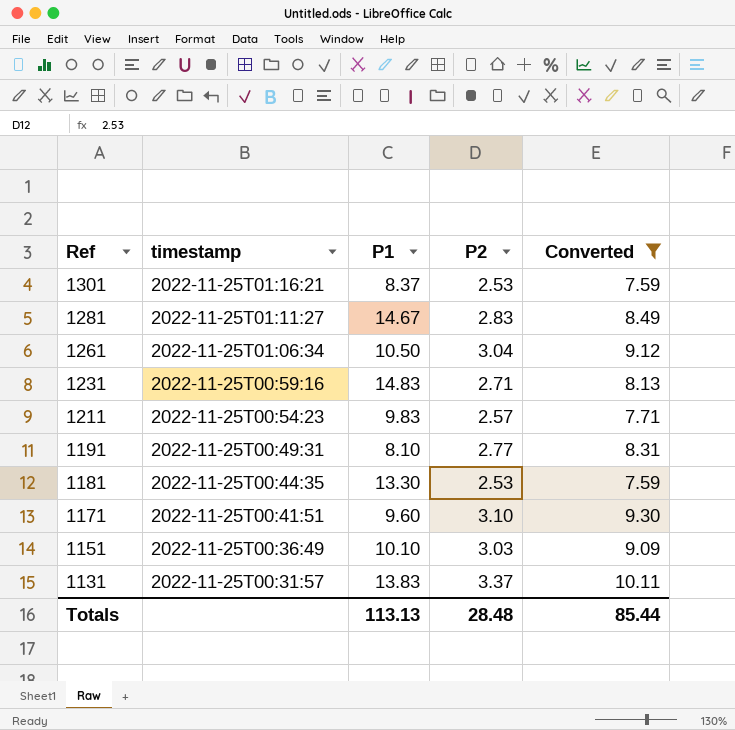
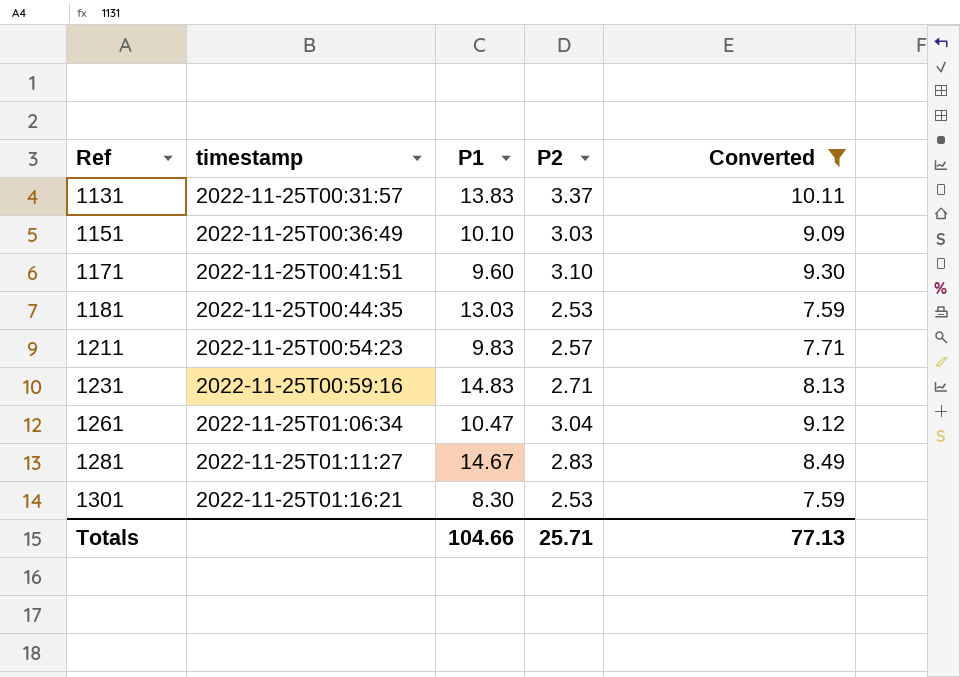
row order: Ref descending -> Ref ascending
row 1191: 2022-11-25T00:49:31 | 8.10 | 2.77 | 8.31 -> none
1181 | P1: 13.30 -> 13.03
1261 | P1: 10.50 -> 10.47
1301 | P1: 8.37 -> 8.30
Totals | P1: 113.13 -> 104.66
Totals | P2: 28.48 -> 25.71
Totals | Converted: 85.44 -> 77.13

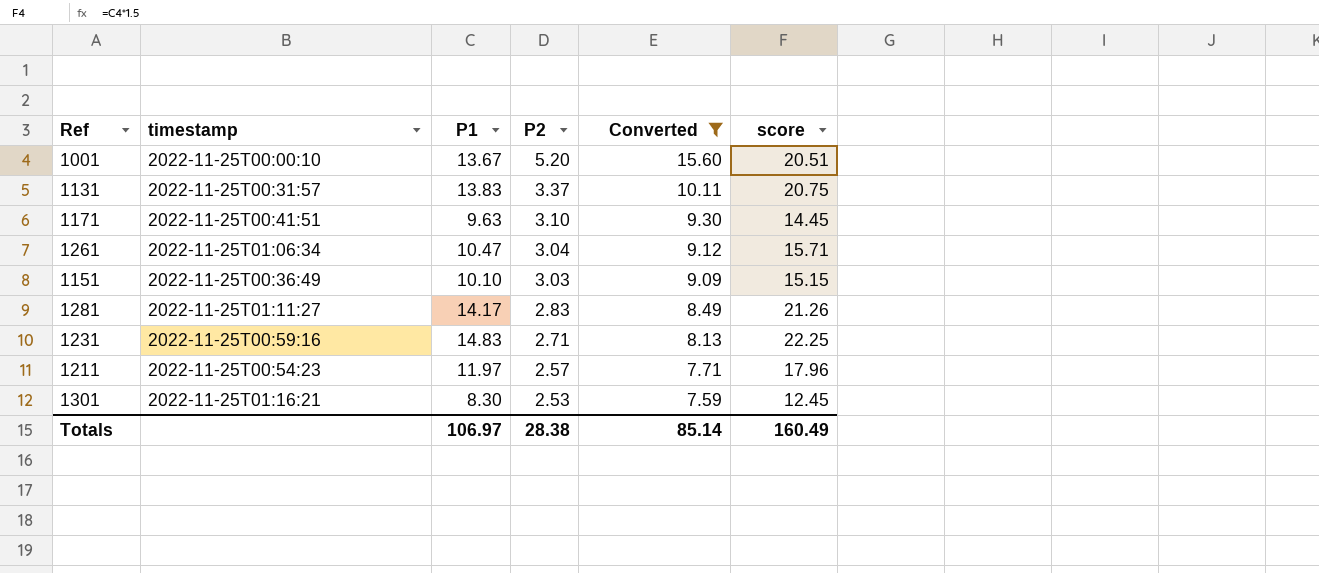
row order: Ref ascending -> P2 descending
column score | formula: none -> [P1] * 1.5
row 1181: 2022-11-25T00:44:35 | 13.03 | 2.53 | 7.59 -> none
row 1001: none -> 2022-11-25T00:00:10 | 13.67 | 5.20 | 15.60 | 20.51
1171 | P1: 9.60 -> 9.63
1281 | P1: 14.67 -> 14.17
1211 | P1: 9.83 -> 11.97
Totals | P1: 104.66 -> 106.97
Totals | P2: 25.71 -> 28.38
Totals | Converted: 77.13 -> 85.14

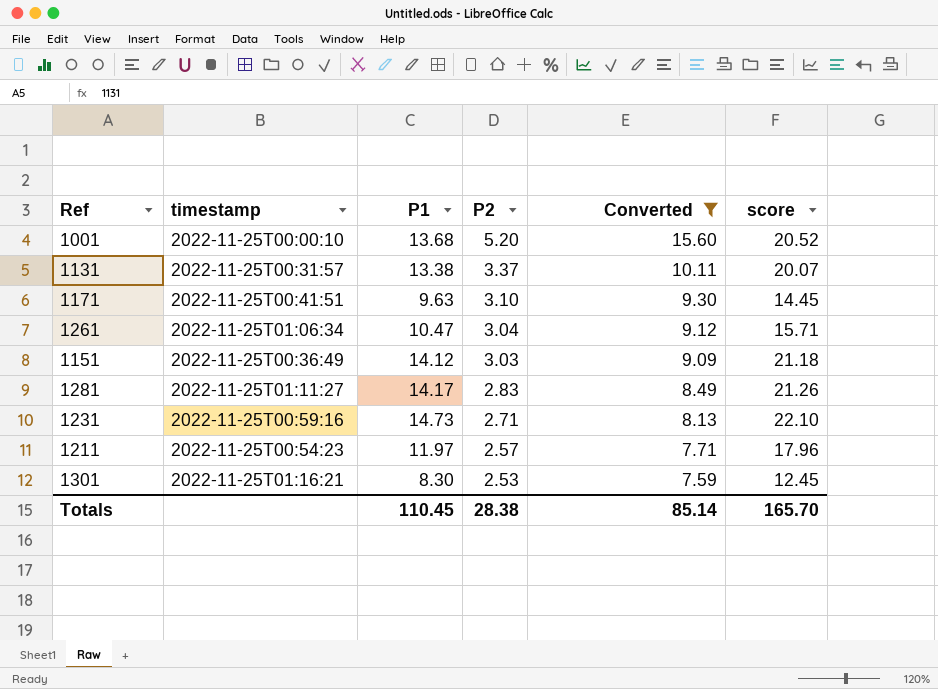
1001 | P1: 13.67 -> 13.68
1001 | score: 20.51 -> 20.52
1131 | P1: 13.83 -> 13.38
1131 | score: 20.75 -> 20.07
1151 | P1: 10.10 -> 14.12
1151 | score: 15.15 -> 21.18
1231 | P1: 14.83 -> 14.73
1231 | score: 22.25 -> 22.10
Totals | P1: 106.97 -> 110.45
Totals | score: 160.49 -> 165.70

